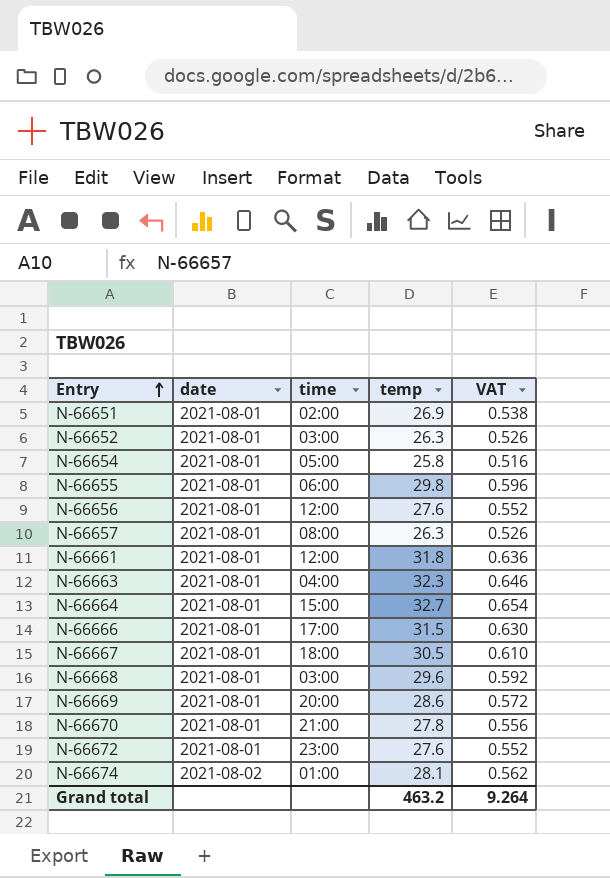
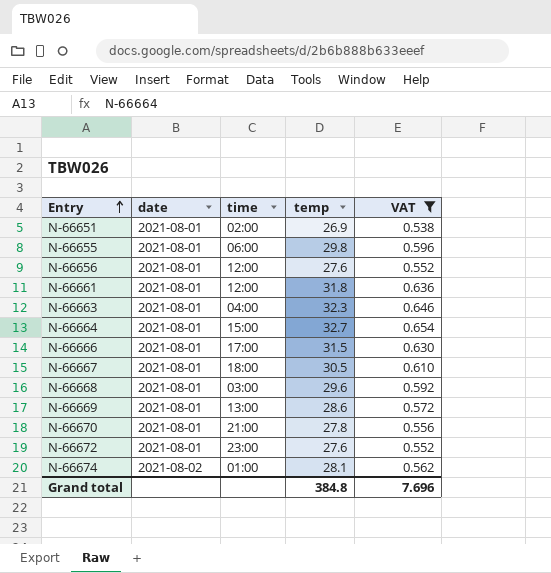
filter: none -> VAT >= 0.538
N-66669 | time: 20:00 -> 13:00
Grand total | temp: 463.2 -> 384.8
Grand total | VAT: 9.264 -> 7.696

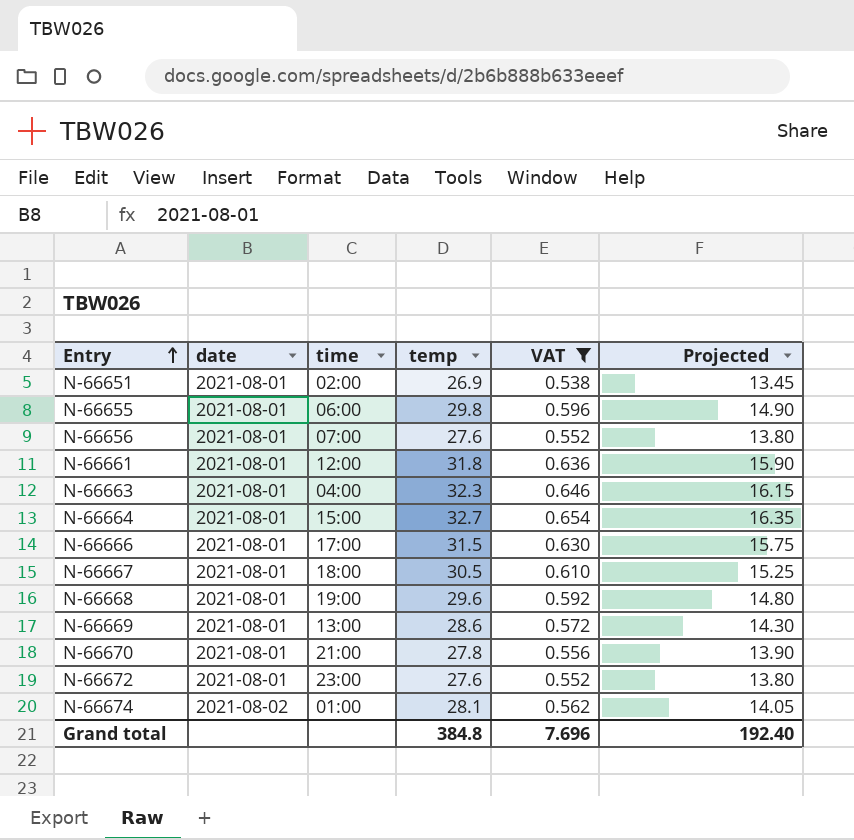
column Projected | formula: none -> [temp] * 0.5
N-66656 | time: 12:00 -> 07:00
N-66668 | time: 03:00 -> 19:00

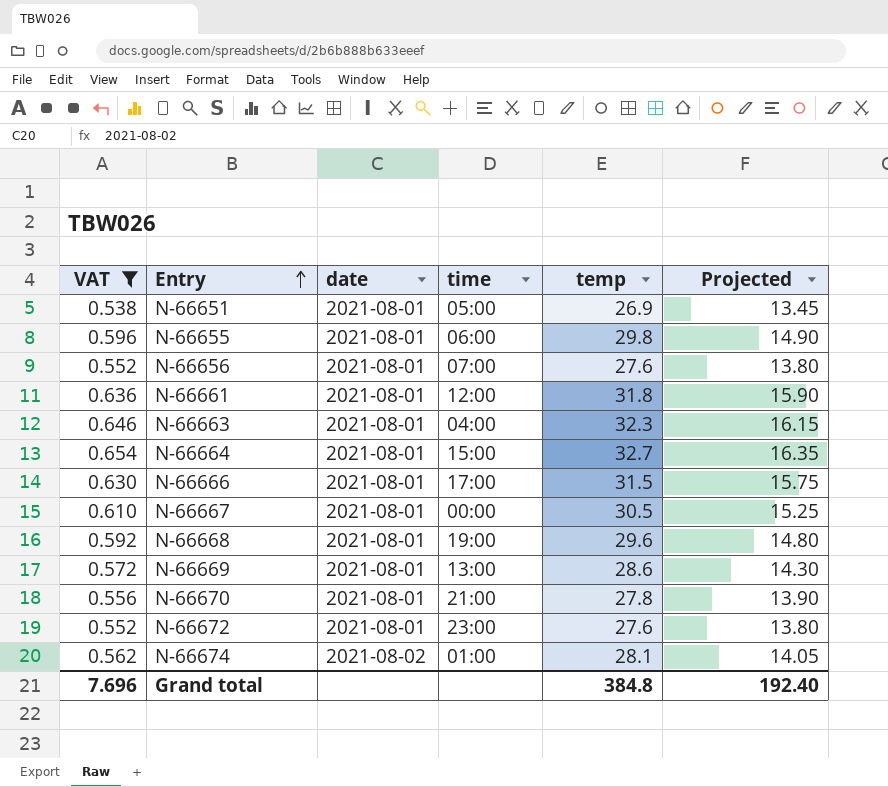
column VAT | position: 5 -> 1
N-66651 | time: 02:00 -> 05:00
N-66667 | time: 18:00 -> 00:00

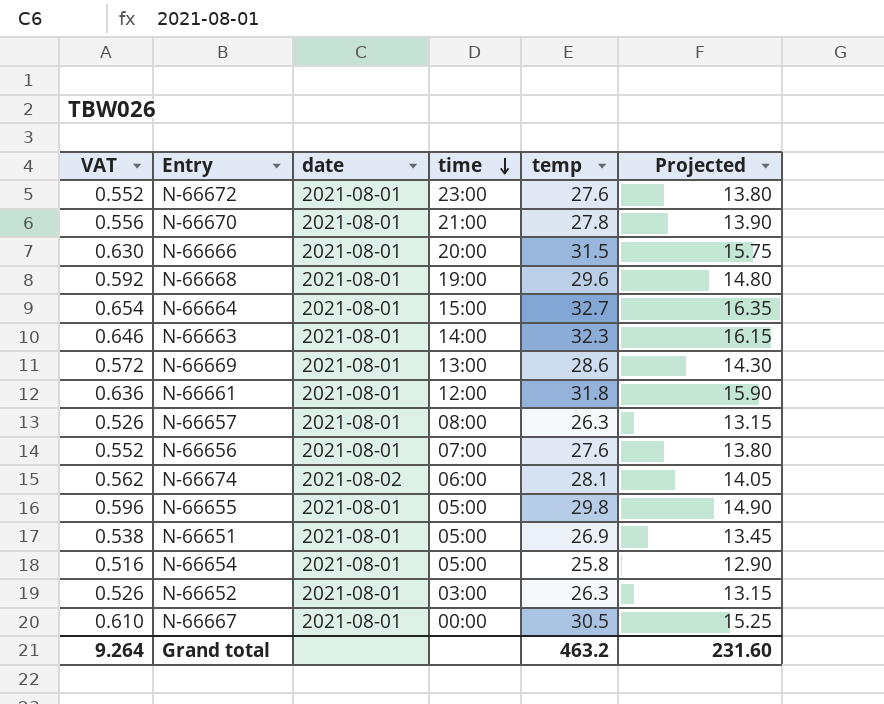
filter: VAT >= 0.538 -> none
row order: Entry ascending -> time descending
N-66666 | time: 17:00 -> 20:00
N-66663 | time: 04:00 -> 14:00
N-66674 | time: 01:00 -> 06:00
N-66655 | time: 06:00 -> 05:00
Grand total | VAT: 7.696 -> 9.264
Grand total | temp: 384.8 -> 463.2
Grand total | Projected: 192.40 -> 231.60

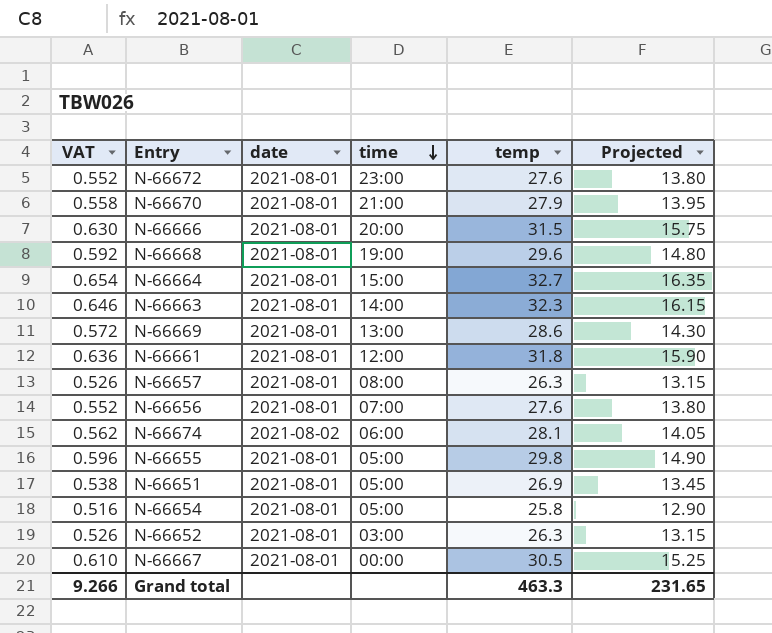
N-66670 | VAT: 0.556 -> 0.558
N-66670 | temp: 27.8 -> 27.9
N-66670 | Projected: 13.90 -> 13.95
Grand total | VAT: 9.264 -> 9.266
Grand total | temp: 463.2 -> 463.3
Grand total | Projected: 231.60 -> 231.65

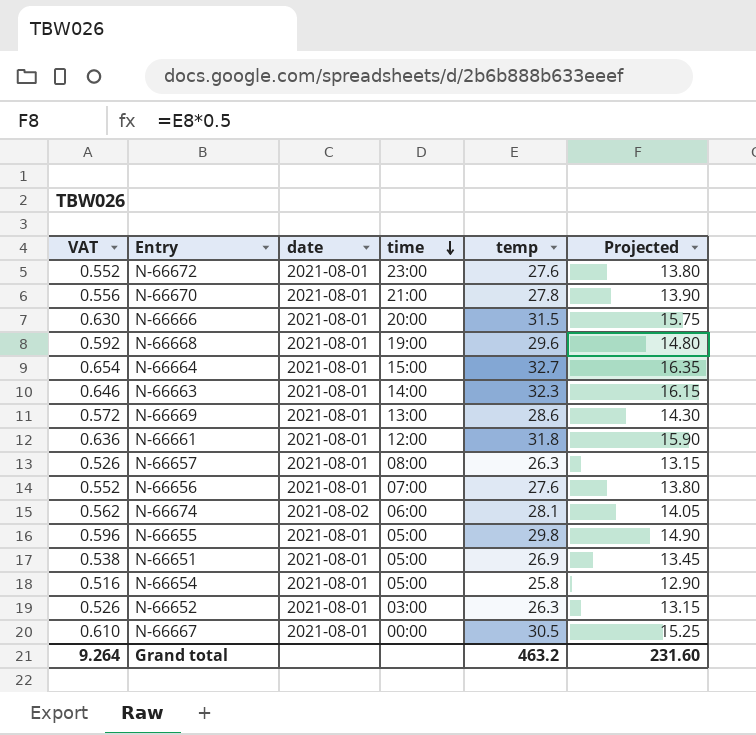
N-66670 | VAT: 0.558 -> 0.556
N-66670 | temp: 27.9 -> 27.8
N-66670 | Projected: 13.95 -> 13.90
Grand total | VAT: 9.266 -> 9.264
Grand total | temp: 463.3 -> 463.2
Grand total | Projected: 231.65 -> 231.60

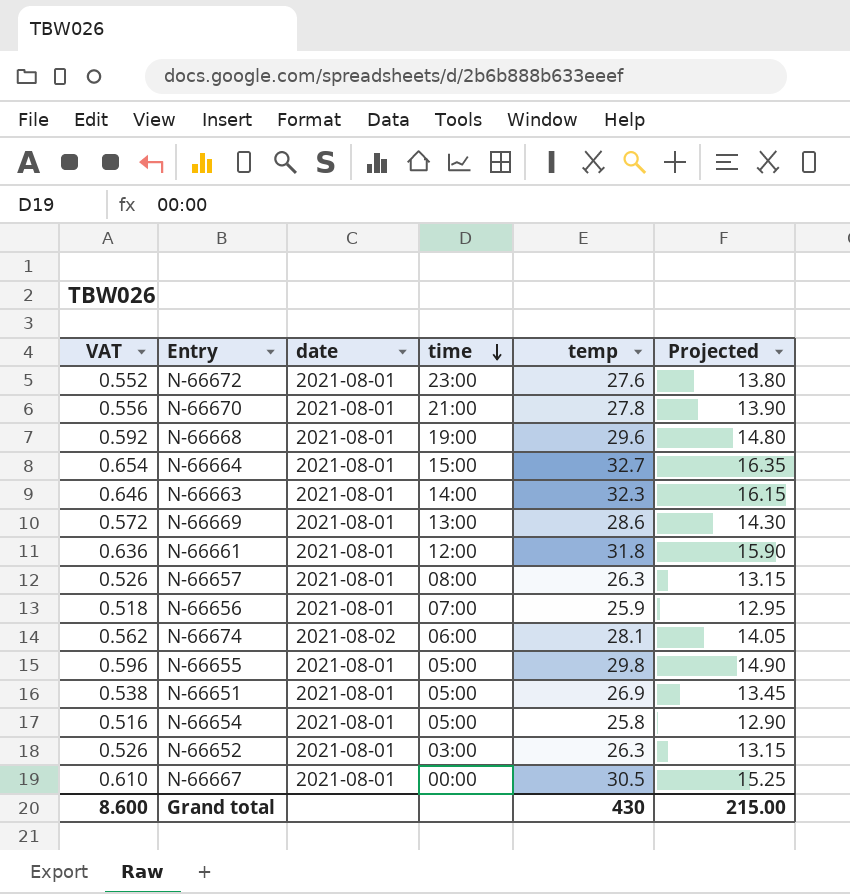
row N-66666: 0.630 | 2021-08-01 | 20:00 | 31.5 | 15.75 -> none
N-66656 | VAT: 0.552 -> 0.518
N-66656 | temp: 27.6 -> 25.9
N-66656 | Projected: 13.80 -> 12.95
Grand total | VAT: 9.264 -> 8.600
Grand total | temp: 463.2 -> 430
Grand total | Projected: 231.60 -> 215.00

